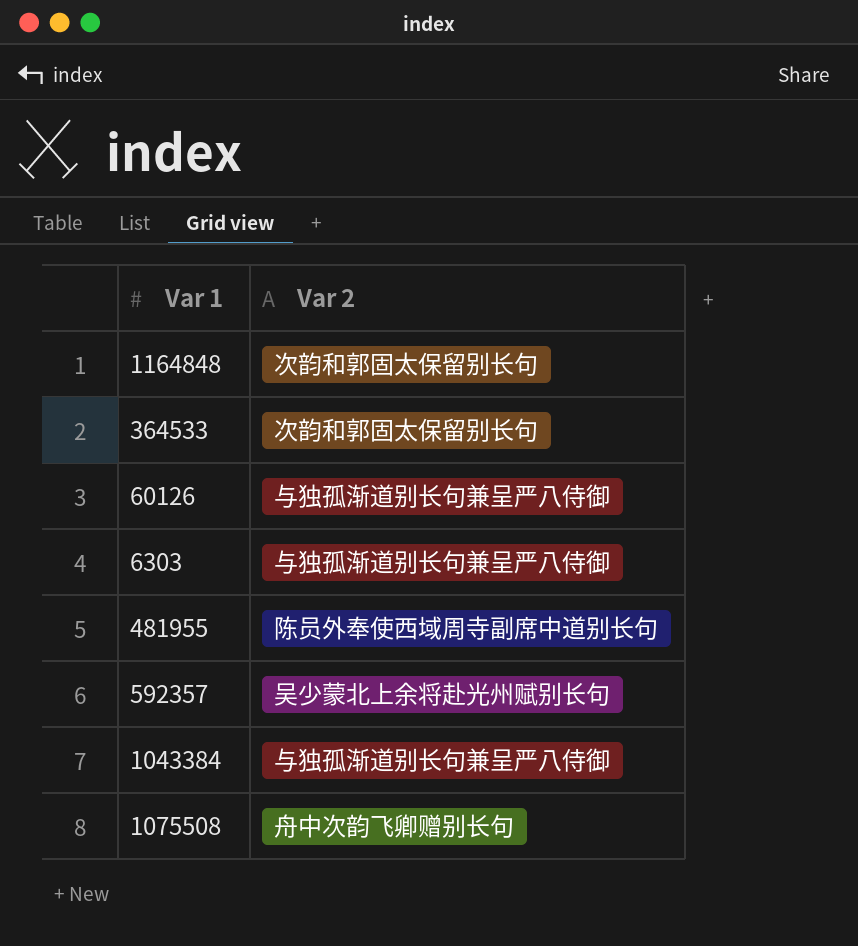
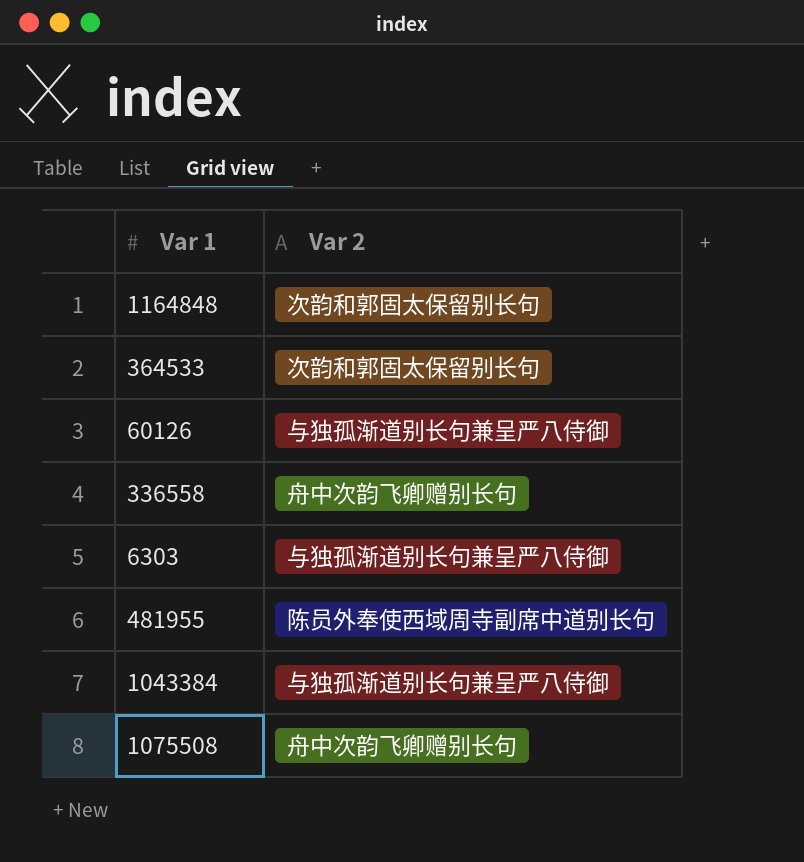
row 592357: 吴少蒙北上余将赴光州赋别长句 -> none
row 336558: none -> 舟中次韵飞卿赠别长句

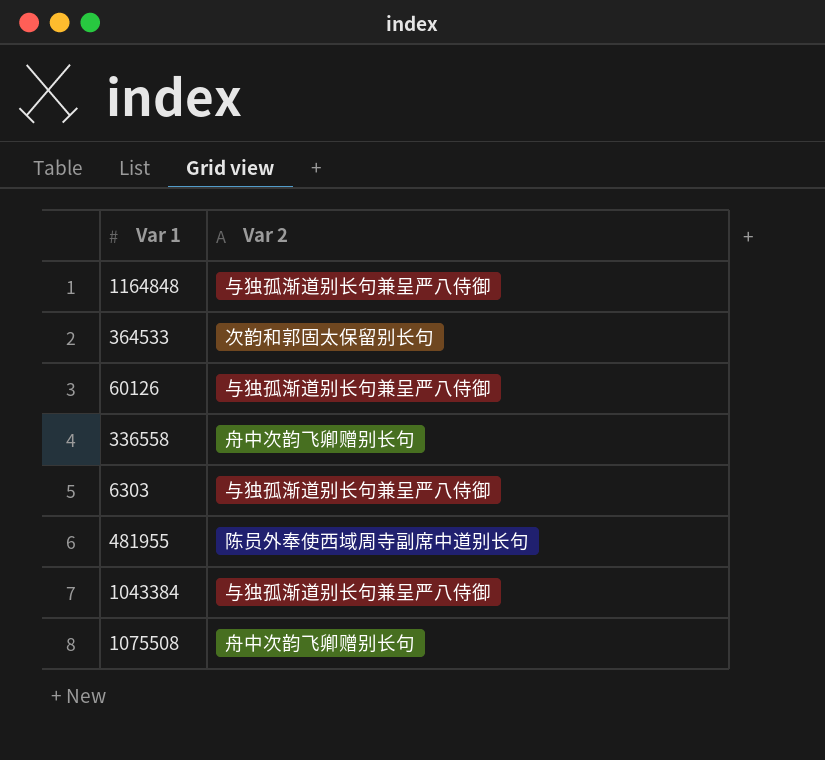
1164848 | Var 2: 次韵和郭固太保留别长句 -> 与独孤渐道别长句兼呈严八侍御

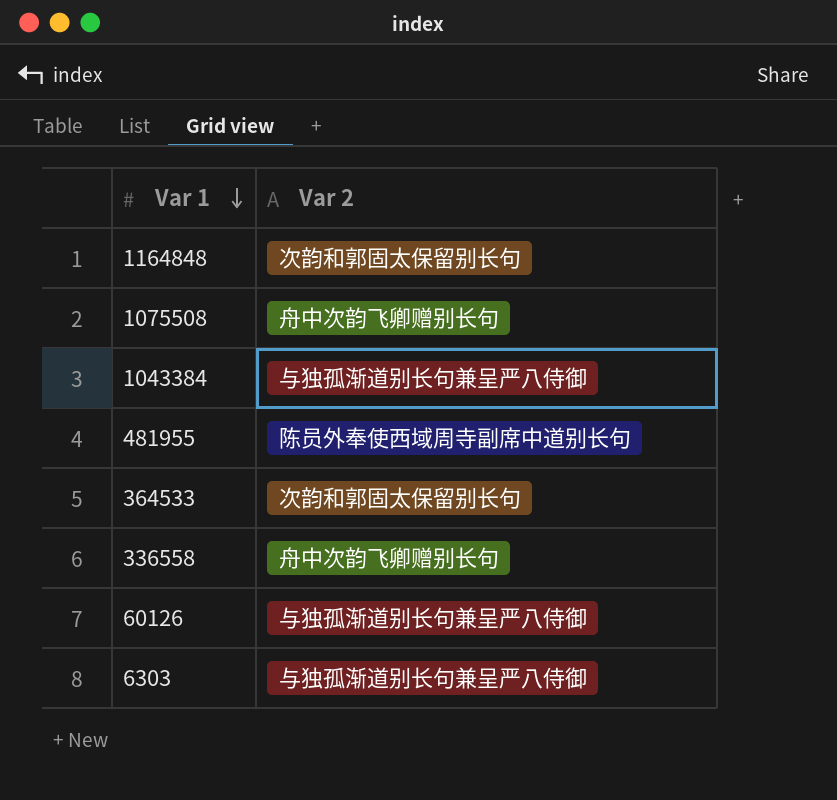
row order: none -> Var 1 descending
1164848 | Var 2: 与独孤渐道别长句兼呈严八侍御 -> 次韵和郭固太保留别长句

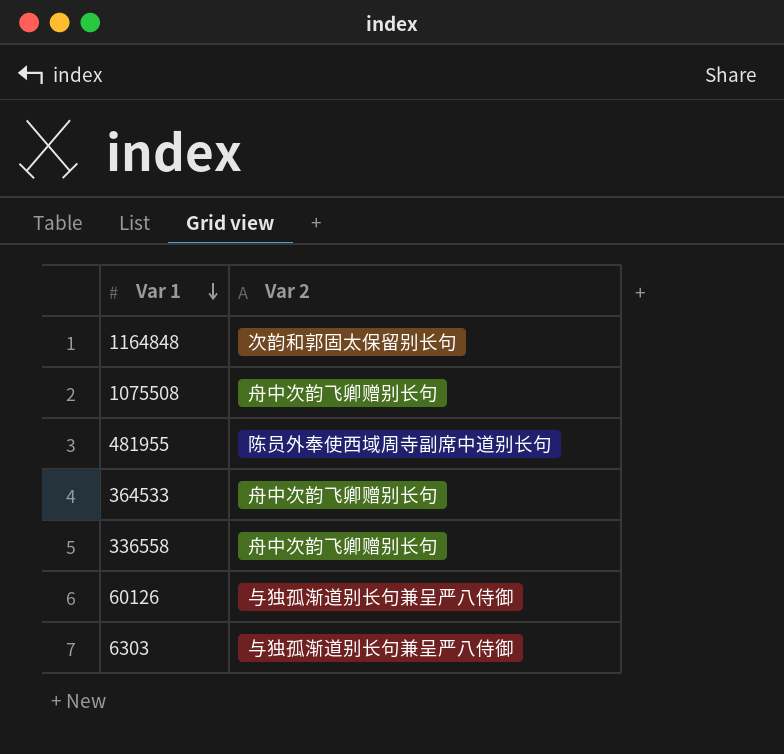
row 1043384: 与独孤渐道别长句兼呈严八侍御 -> none
364533 | Var 2: 次韵和郭固太保留别长句 -> 舟中次韵飞卿赠别长句

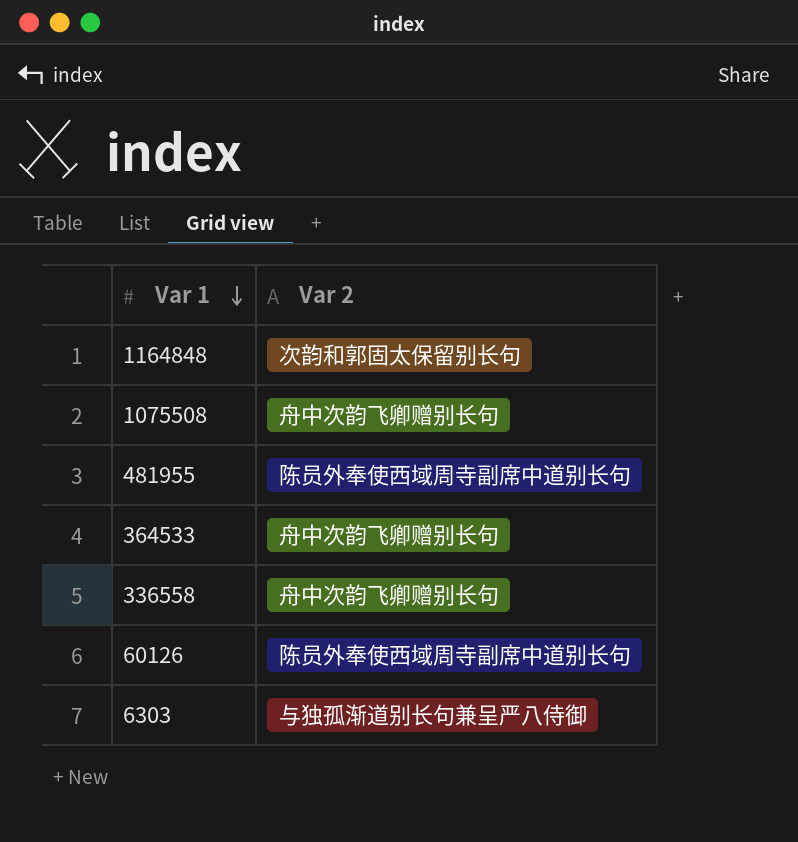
60126 | Var 2: 与独孤渐道别长句兼呈严八侍御 -> 陈员外奉使西域周寺副席中道别长句

